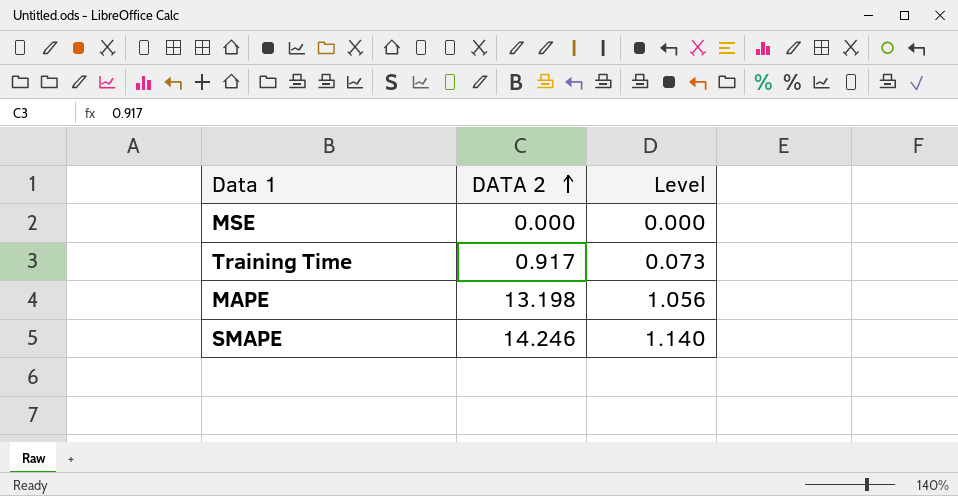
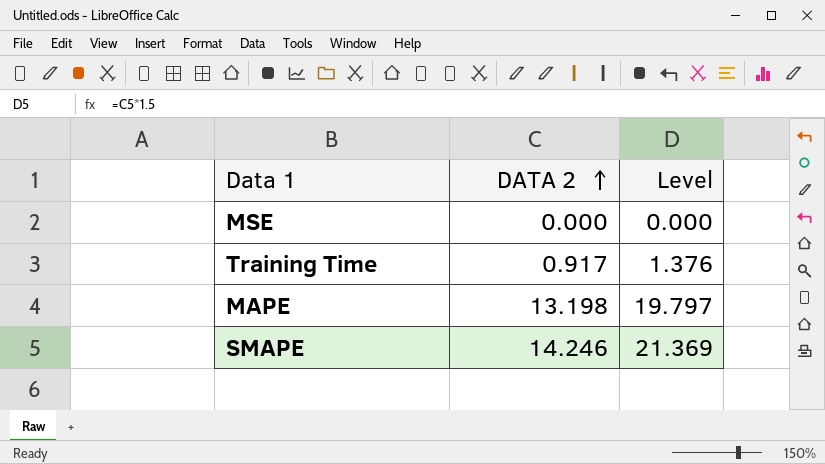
column Level | formula: [DATA 2] * 0.08 -> [DATA 2] * 1.5

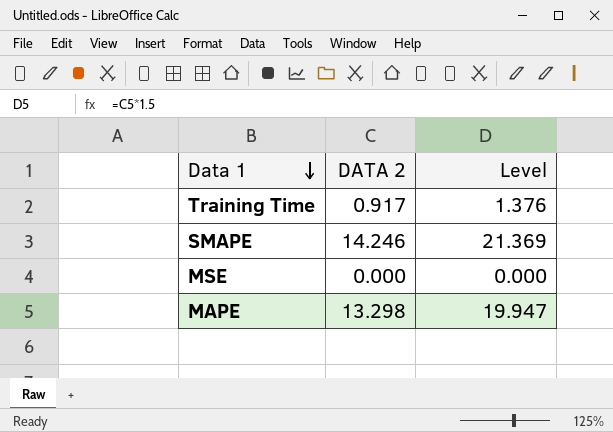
row order: DATA 2 ascending -> Data 1 descending
MAPE | DATA 2: 13.198 -> 13.298
MAPE | Level: 19.797 -> 19.947

